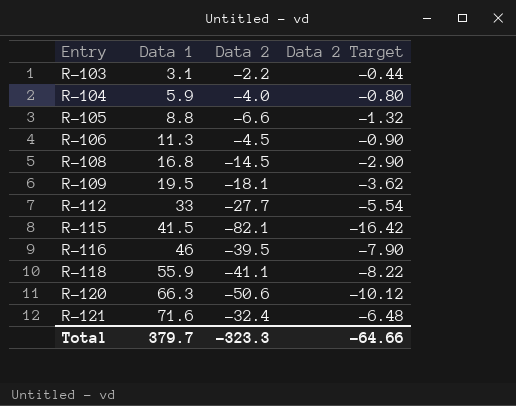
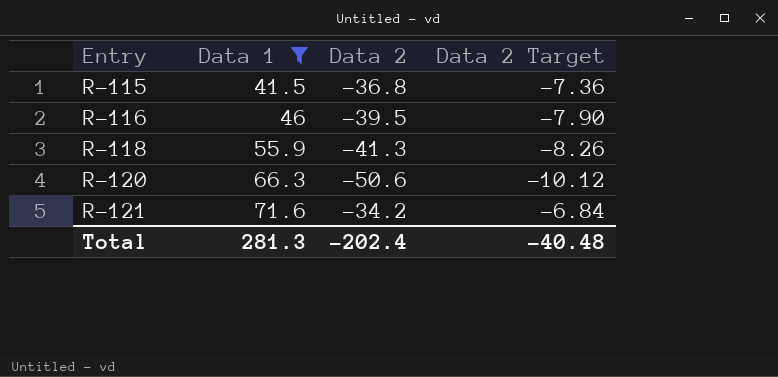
filter: none -> Data 1 >= 41.5
R-115 | Data 2: -82.1 -> -36.8
R-115 | Data 2 Target: -16.42 -> -7.36
R-118 | Data 2: -41.1 -> -41.3
R-118 | Data 2 Target: -8.22 -> -8.26
R-121 | Data 2: -32.4 -> -34.2
R-121 | Data 2 Target: -6.48 -> -6.84
Total | Data 1: 379.7 -> 281.3
Total | Data 2: -323.3 -> -202.4
Total | Data 2 Target: -64.66 -> -40.48

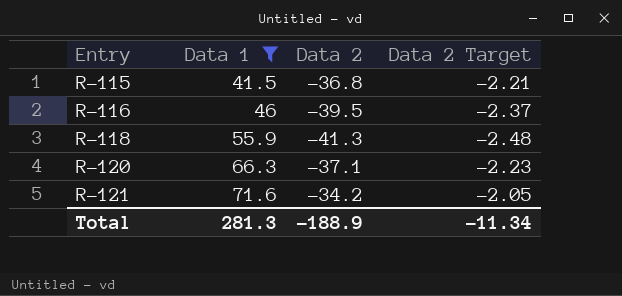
column Data 2 Target | formula: [Data 2] * 0.2 -> [Data 2] * 0.06
R-120 | Data 2: -50.6 -> -37.1
Total | Data 2: -202.4 -> -188.9
Total | Data 2 Target: -40.48 -> -11.34

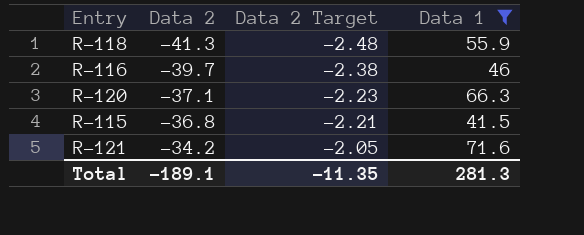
row order: Entry ascending -> Data 2 ascending
column Data 1 | position: 2 -> 4
R-116 | Data 2: -39.5 -> -39.7
R-116 | Data 2 Target: -2.37 -> -2.38
Total | Data 2: -188.9 -> -189.1
Total | Data 2 Target: -11.34 -> -11.35

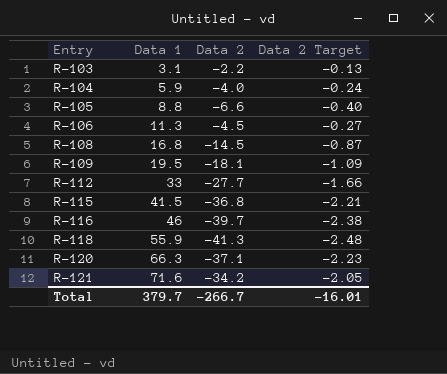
filter: Data 1 >= 41.5 -> none
row order: Data 2 ascending -> Entry ascending
column Data 1 | position: 4 -> 2
Total | Data 1: 281.3 -> 379.7
Total | Data 2: -189.1 -> -266.7
Total | Data 2 Target: -11.35 -> -16.01

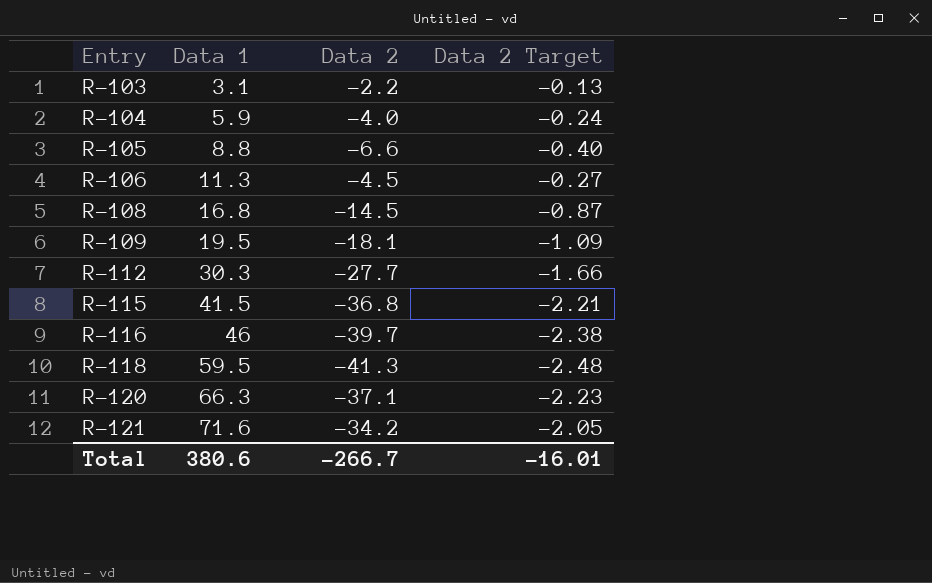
R-112 | Data 1: 33 -> 30.3
R-118 | Data 1: 55.9 -> 59.5
Total | Data 1: 379.7 -> 380.6

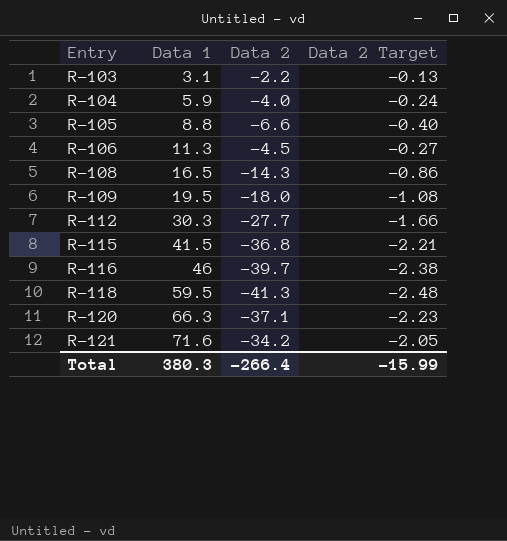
R-108 | Data 1: 16.8 -> 16.5
R-108 | Data 2: -14.5 -> -14.3
R-108 | Data 2 Target: -0.87 -> -0.86
R-109 | Data 2: -18.1 -> -18.0
R-109 | Data 2 Target: -1.09 -> -1.08
Total | Data 1: 380.6 -> 380.3
Total | Data 2: -266.7 -> -266.4
Total | Data 2 Target: -16.01 -> -15.99

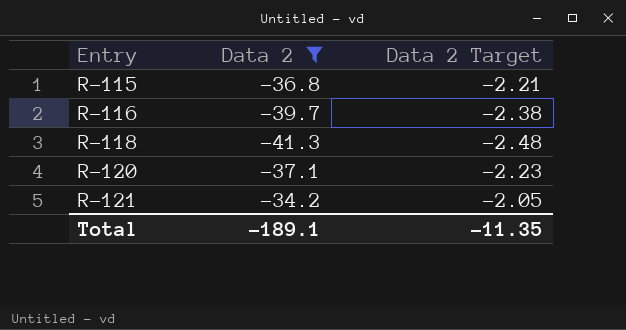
filter: none -> Data 2 <= -34.2
column Data 1 | position: 2 -> none
Total | Data 2: -266.4 -> -189.1
Total | Data 2 Target: -15.99 -> -11.35

